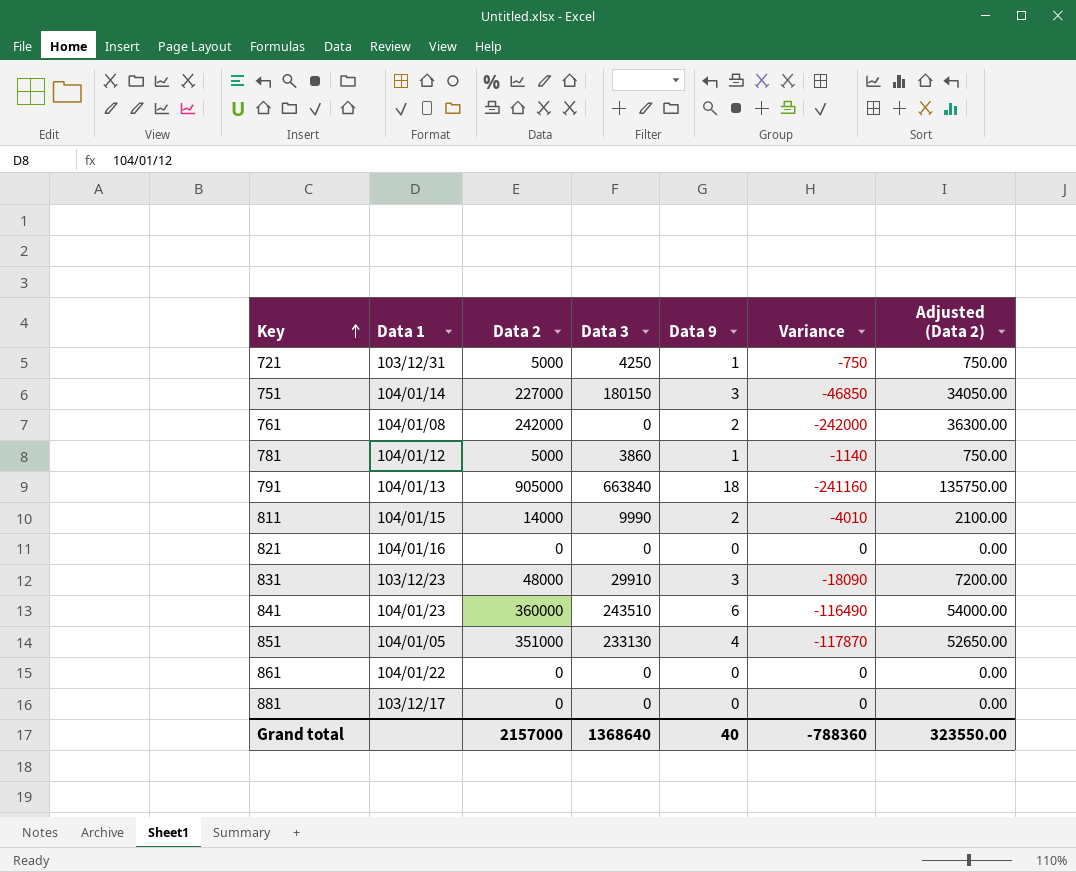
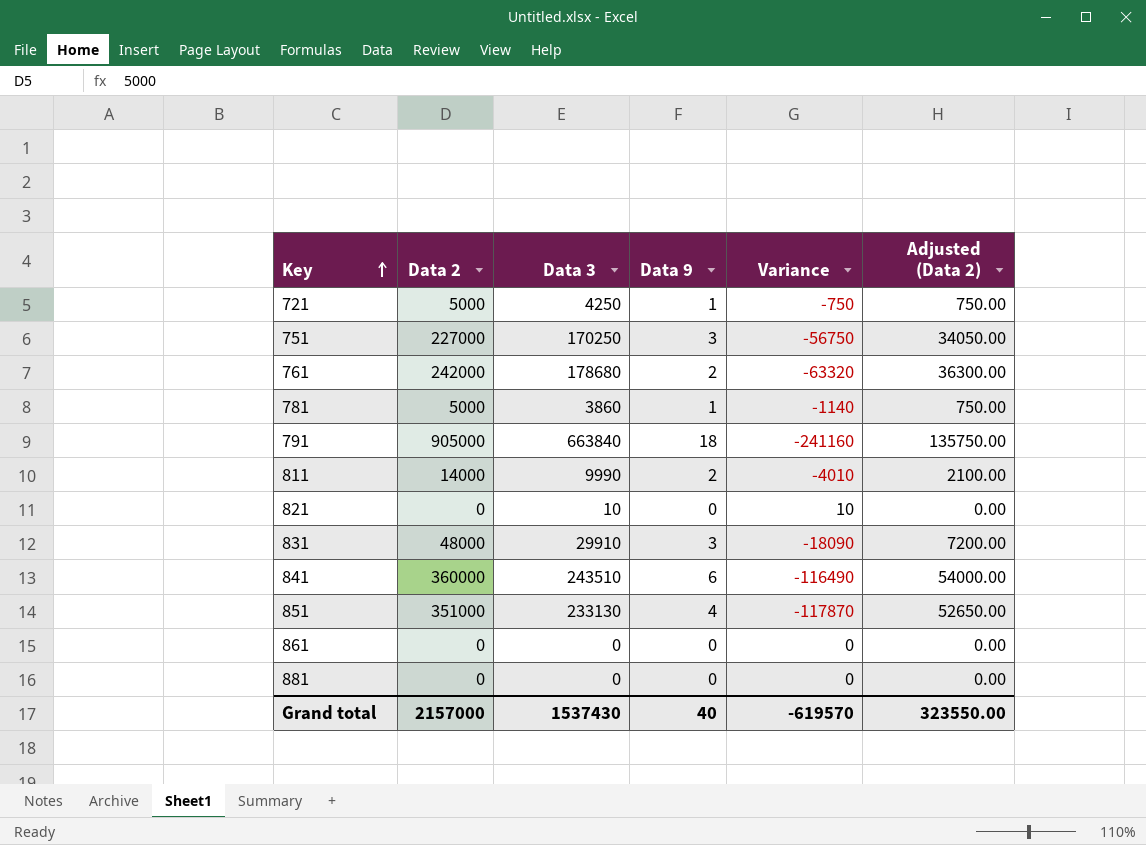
column Data 1 | position: 2 -> none
751 | Data 3: 180150 -> 170250
751 | Variance: -46850 -> -56750
761 | Data 3: 0 -> 178680
761 | Variance: -242000 -> -63320
821 | Data 3: 0 -> 10
821 | Variance: 0 -> 10
Grand total | Data 3: 1368640 -> 1537430
Grand total | Variance: -788360 -> -619570

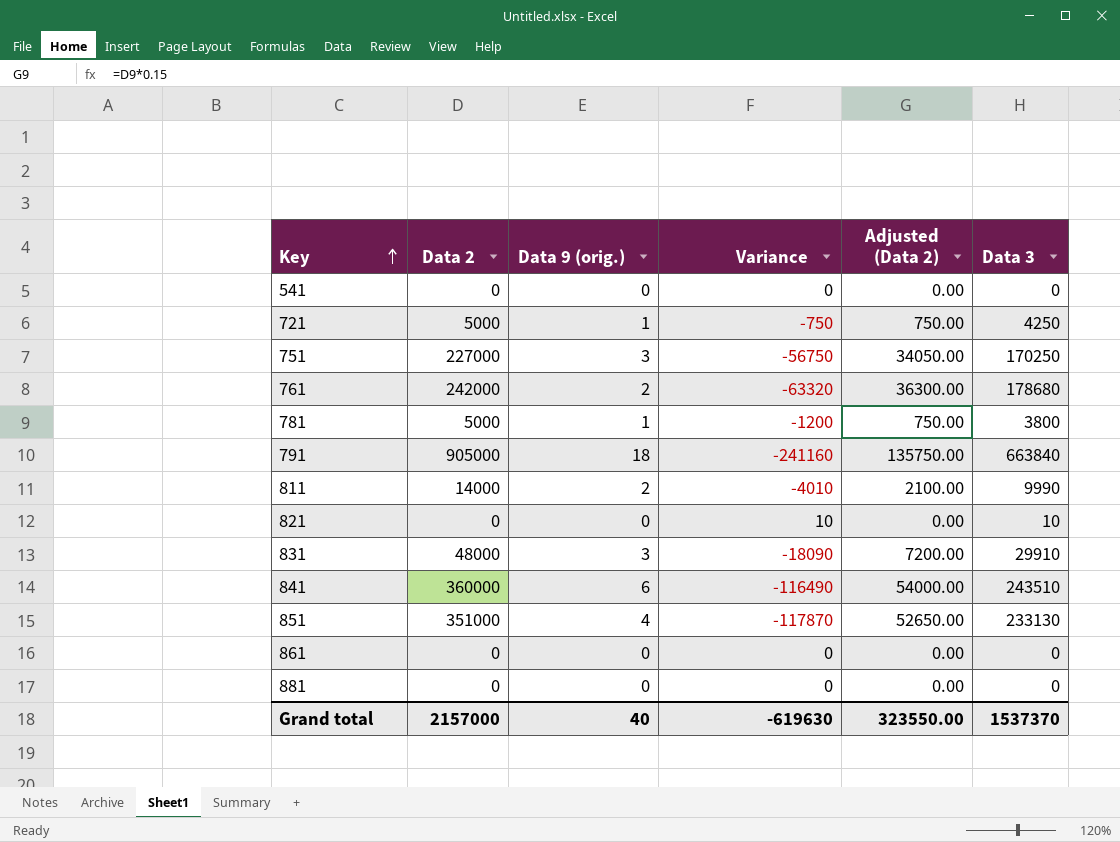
column name: Data 9 -> Data 9 (orig.)
column Data 3 | position: 3 -> 6
row 541: none -> 0 | 0 | 0 | 0.00 | 0
781 | Variance: -1140 -> -1200
781 | Data 3: 3860 -> 3800
Grand total | Variance: -619570 -> -619630
Grand total | Data 3: 1537430 -> 1537370

